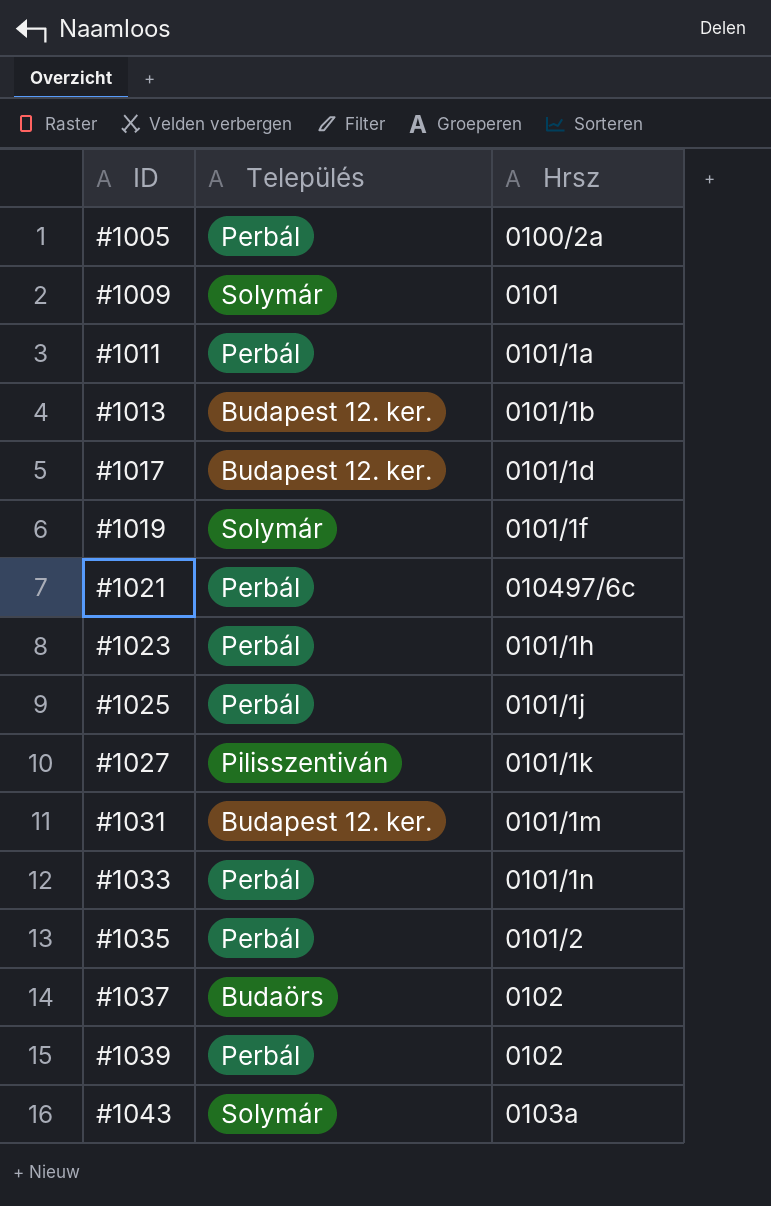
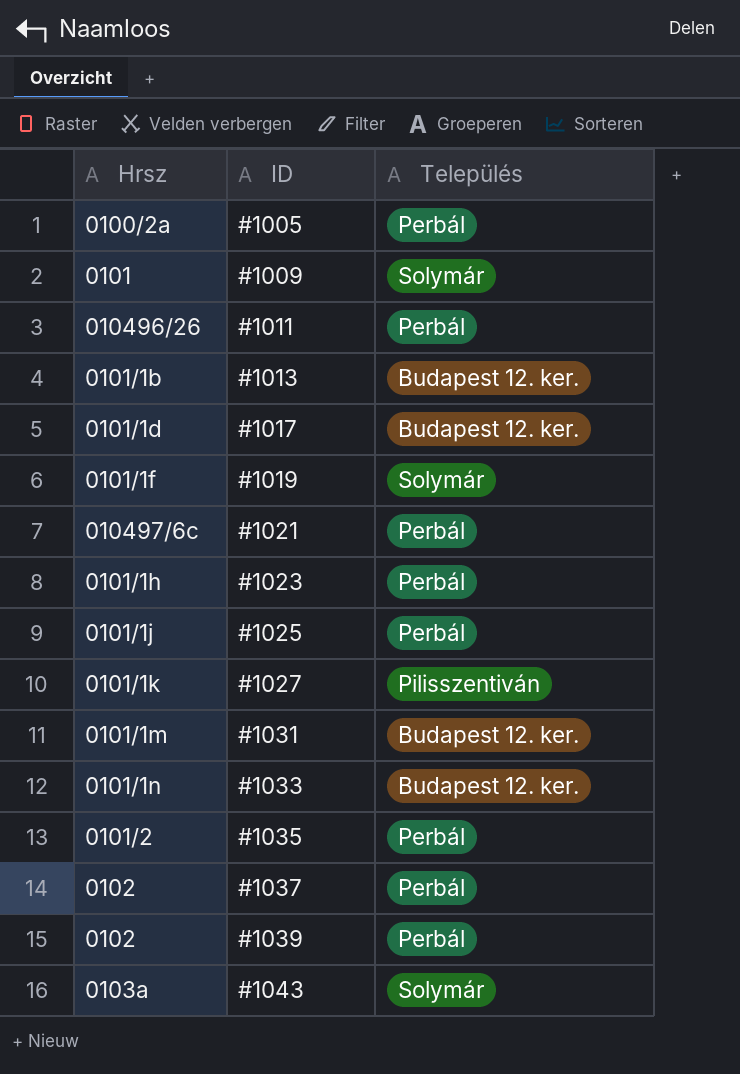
column Hrsz | position: 3 -> 1
#1011 | Hrsz: 0101/1a -> 010496/26
#1033 | Település: Perbál -> Budapest 12. ker.
#1037 | Település: Budaörs -> Perbál

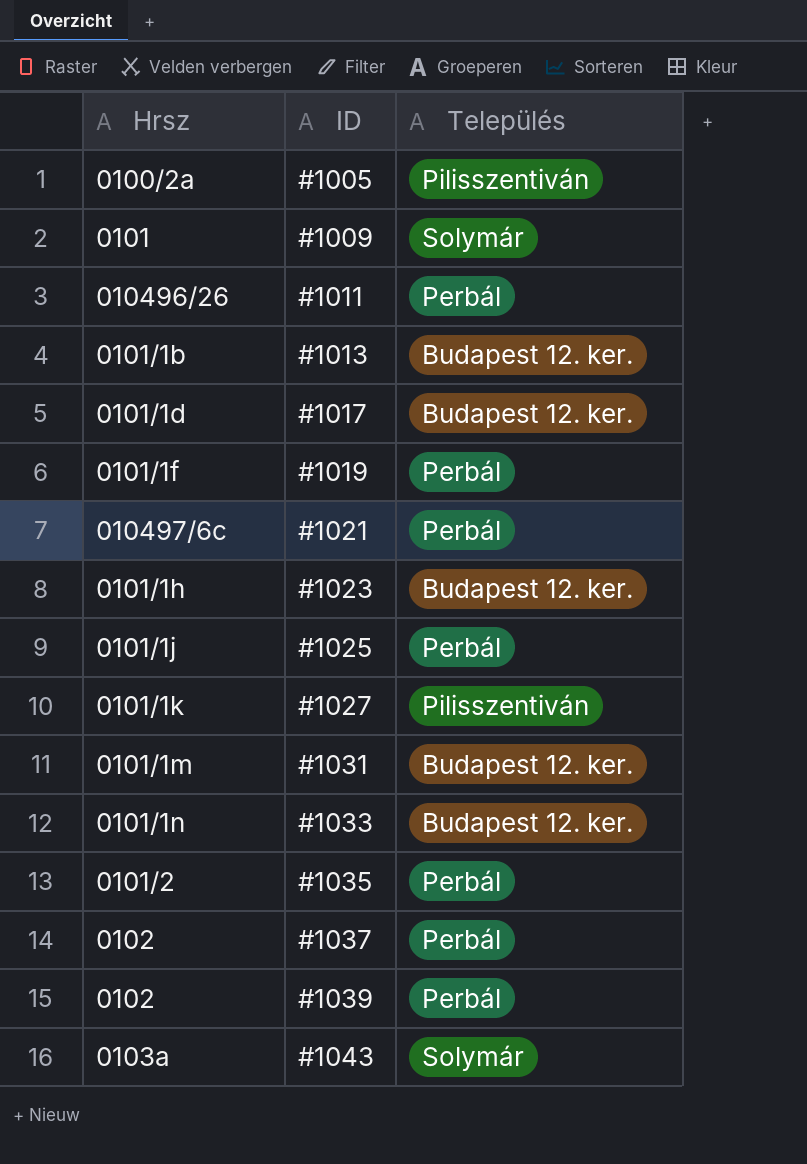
#1005 | Település: Perbál -> Pilisszentiván
#1019 | Település: Solymár -> Perbál
#1023 | Település: Perbál -> Budapest 12. ker.

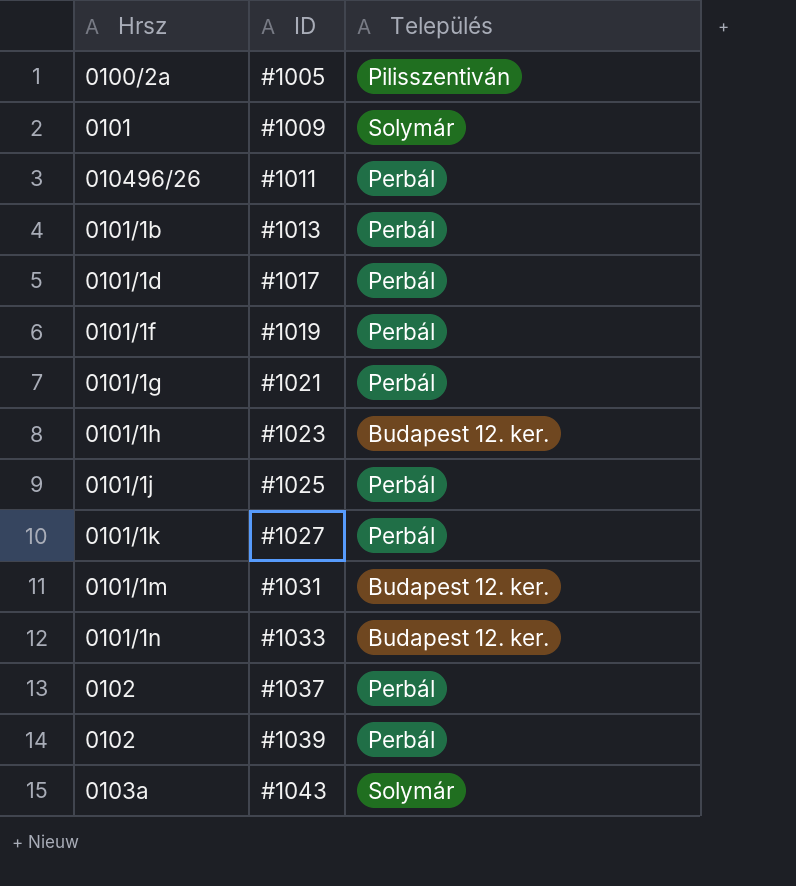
row #1035: 0101/2 | Perbál -> none
#1013 | Település: Budapest 12. ker. -> Perbál
#1017 | Település: Budapest 12. ker. -> Perbál
#1021 | Hrsz: 010497/6c -> 0101/1g
#1027 | Település: Pilisszentiván -> Perbál

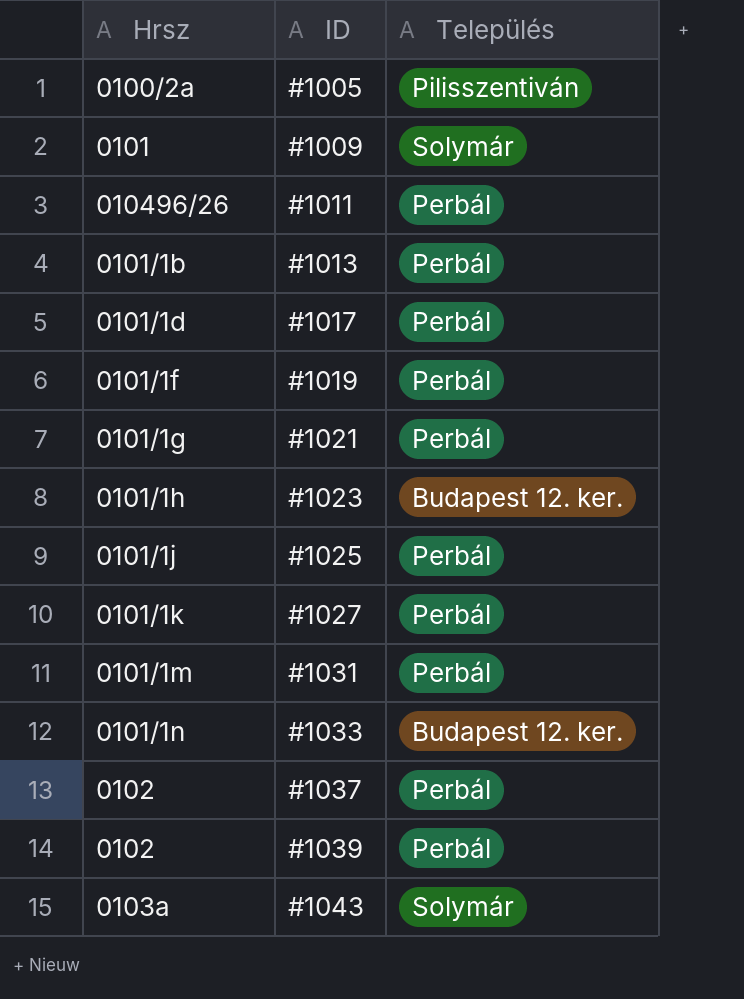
#1031 | Település: Budapest 12. ker. -> Perbál

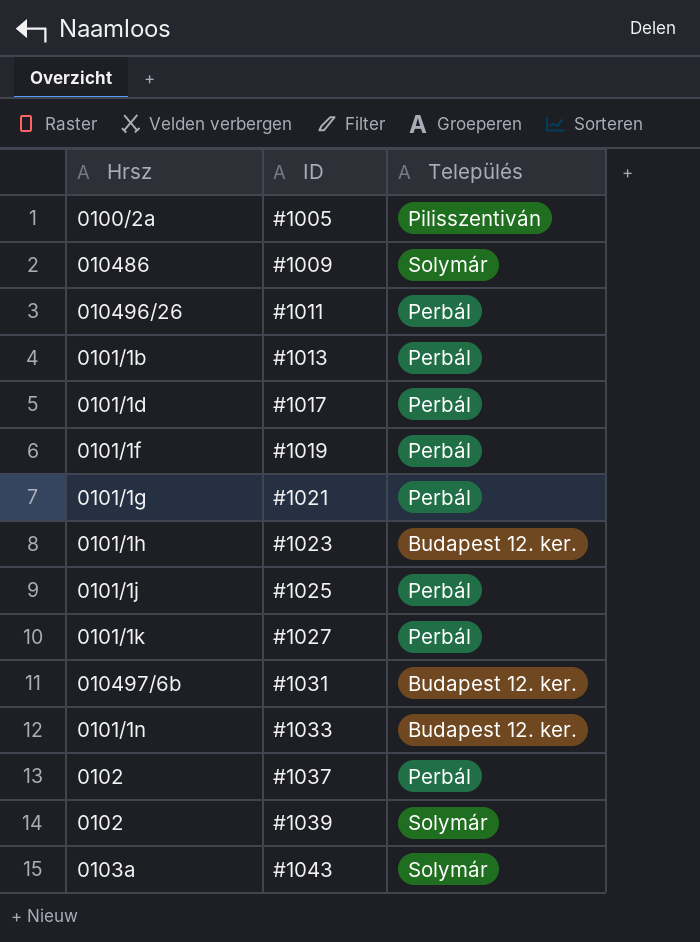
#1009 | Hrsz: 0101 -> 010486
#1031 | Hrsz: 0101/1m -> 010497/6b
#1031 | Település: Perbál -> Budapest 12. ker.
#1039 | Település: Perbál -> Solymár

